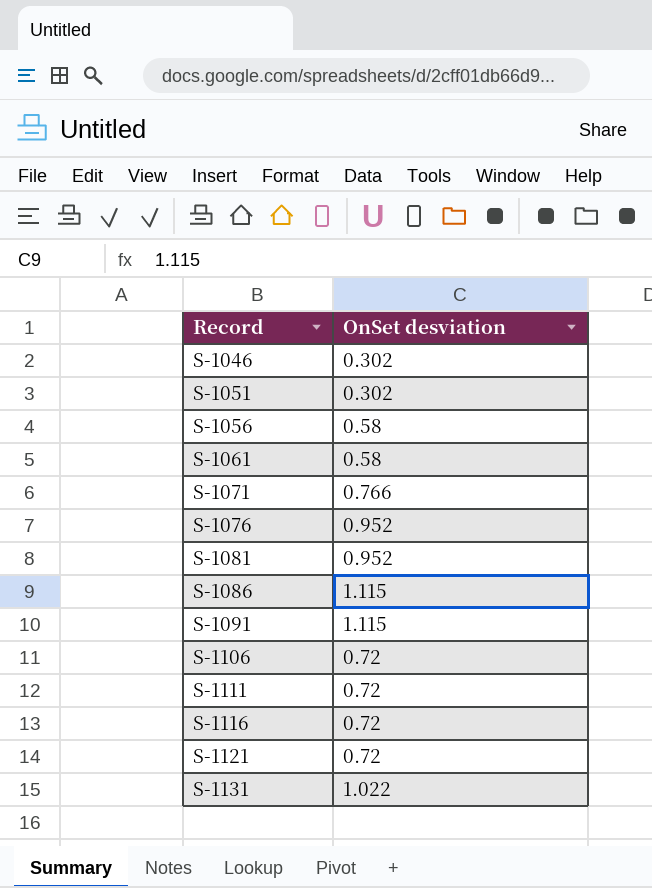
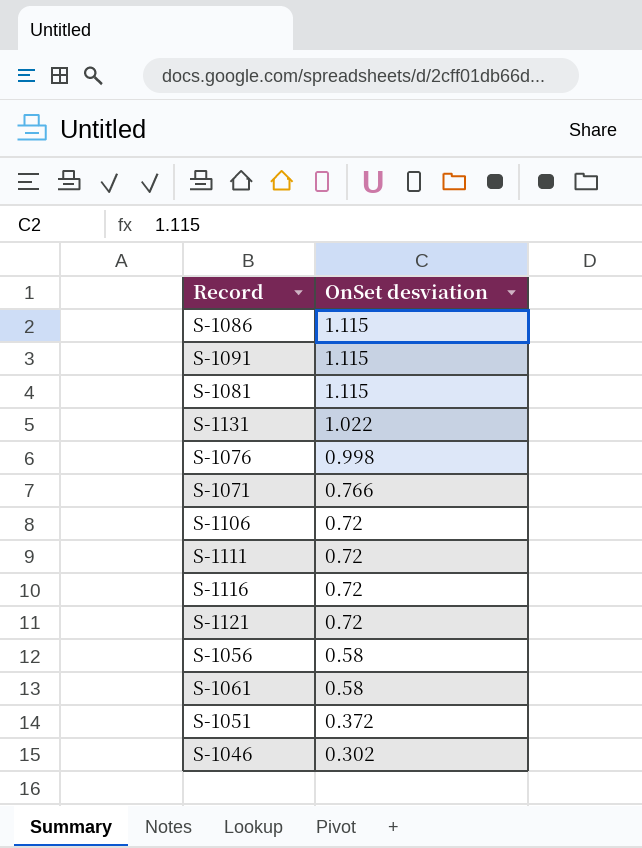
row order: Record ascending -> OnSet desviation descending
S-1081 | OnSet desviation: 0.952 -> 1.115
S-1076 | OnSet desviation: 0.952 -> 0.998
S-1051 | OnSet desviation: 0.302 -> 0.372

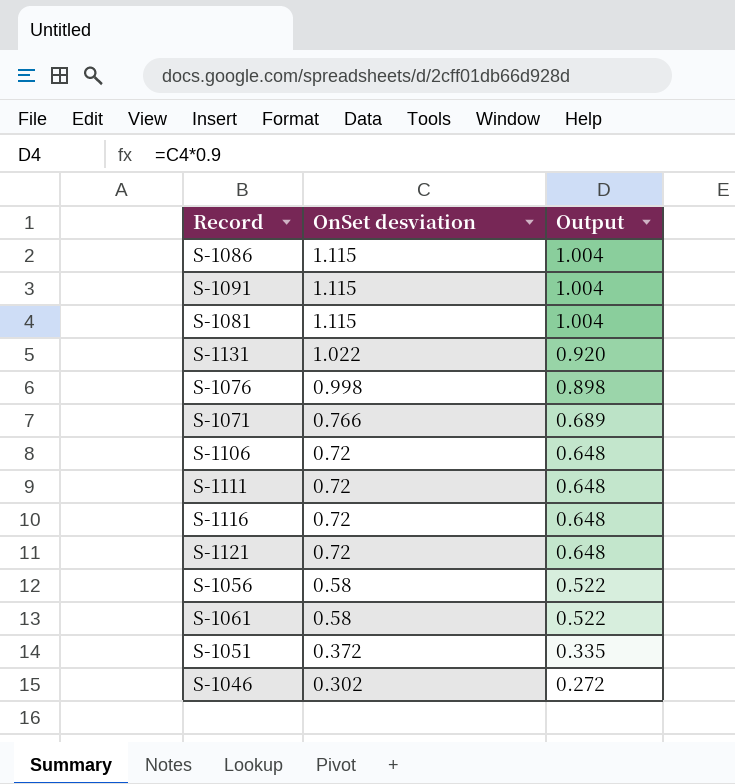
column Output | formula: none -> [OnSet desviation] * 0.9

